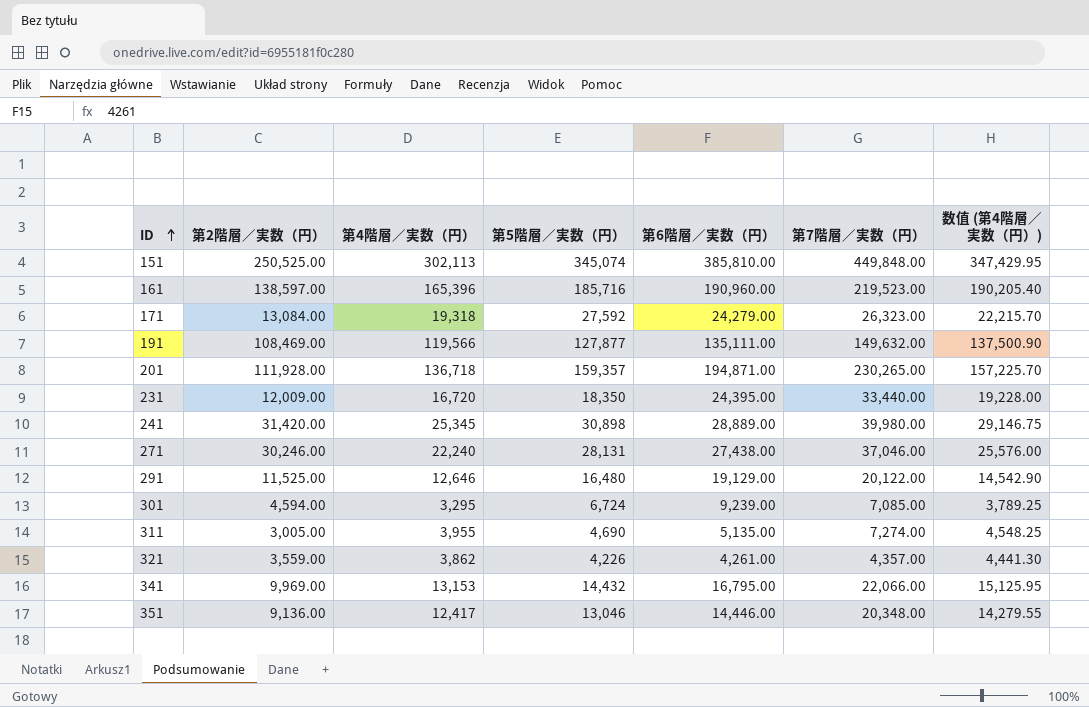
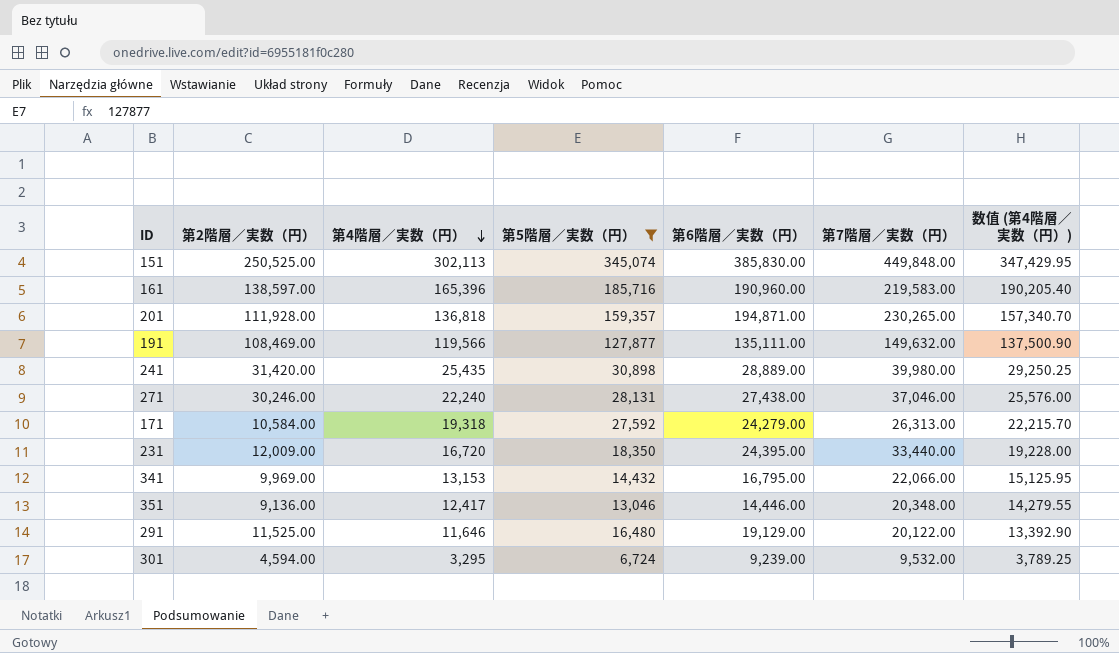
filter: none -> 第5階層／実数（円） >= 6,724
row order: ID ascending -> 第4階層／実数（円） descending
151 | 第6階層／実数（円）: 385,810.00 -> 385,830.00
161 | 第7階層／実数（円）: 219,523.00 -> 219,583.00
201 | 第4階層／実数（円）: 136,718 -> 136,818
201 | 数值 (第4階層／実数（円）): 157,225.70 -> 157,340.70
241 | 第4階層／実数（円）: 25,345 -> 25,435
241 | 数值 (第4階層／実数（円）): 29,146.75 -> 29,250.25
171 | 第2階層／実数（円）: 13,084.00 -> 10,584.00
171 | 第7階層／実数（円）: 26,323.00 -> 26,313.00
291 | 第4階層／実数（円）: 12,646 -> 11,646
291 | 数值 (第4階層／実数（円）): 14,542.90 -> 13,392.90
301 | 第7階層／実数（円）: 7,085.00 -> 9,532.00

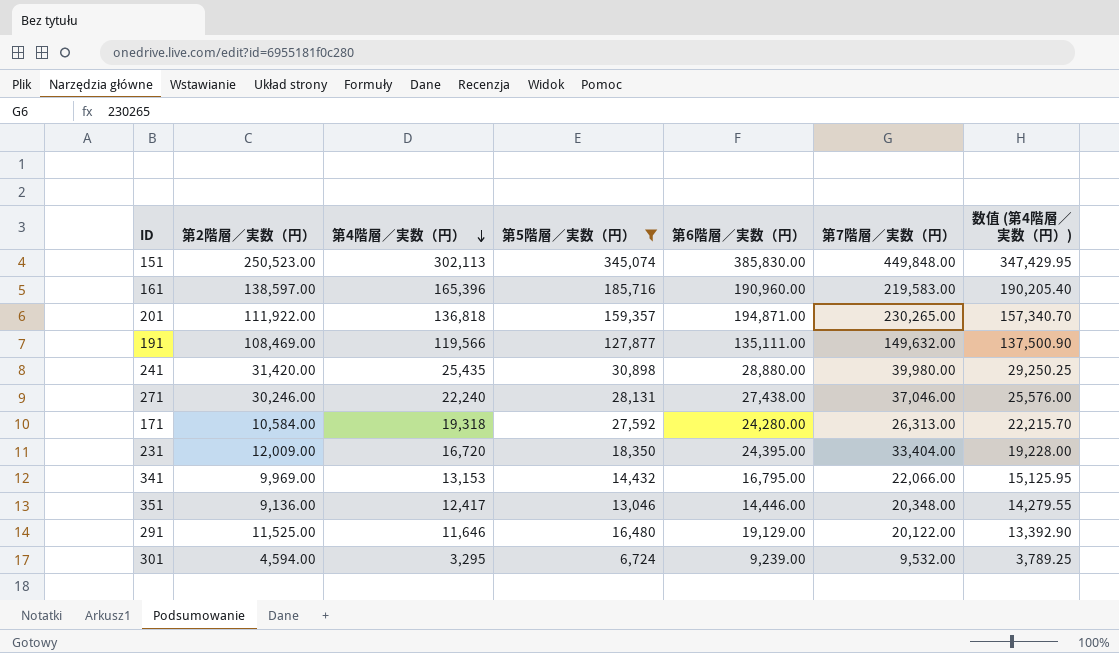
151 | 第2階層／実数（円）: 250,525.00 -> 250,523.00
201 | 第2階層／実数（円）: 111,928.00 -> 111,922.00
241 | 第6階層／実数（円）: 28,889.00 -> 28,880.00
171 | 第6階層／実数（円）: 24,279.00 -> 24,280.00
231 | 第7階層／実数（円）: 33,440.00 -> 33,404.00

